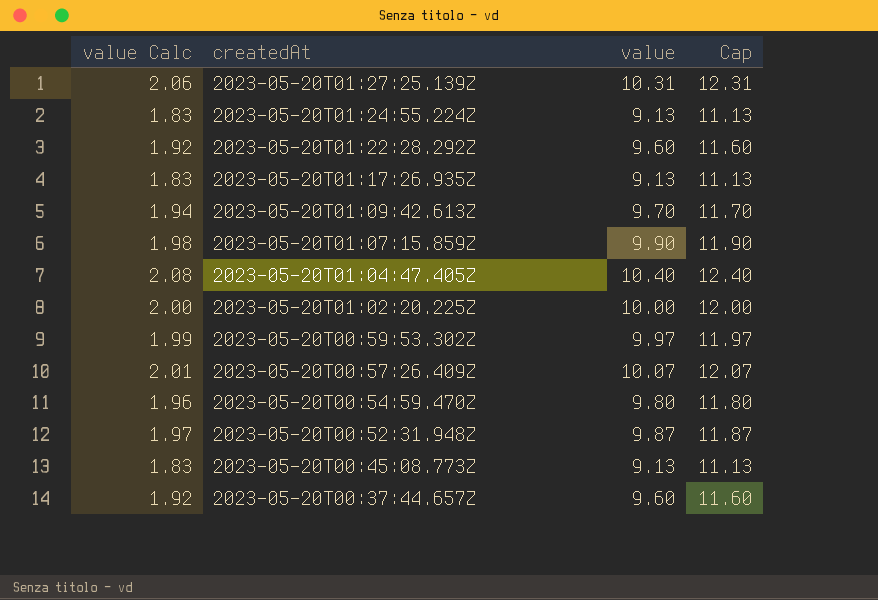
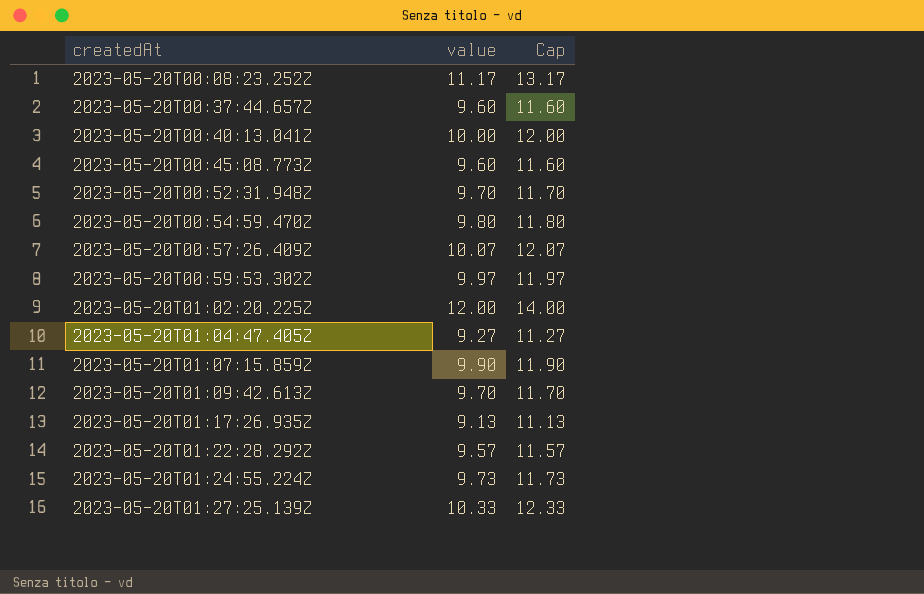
row order: createdAt descending -> createdAt ascending
column value Calc | formula: [value] * 0.2 -> none
row 2023-05-20T00:08:23.252Z: none -> 11.17 | 13.17
row 2023-05-20T00:40:13.041Z: none -> 10.00 | 12.00
2023-05-20T00:45:08.773Z | value: 9.13 -> 9.60
2023-05-20T00:45:08.773Z | Cap: 11.13 -> 11.60
2023-05-20T00:52:31.948Z | value: 9.87 -> 9.70
2023-05-20T00:52:31.948Z | Cap: 11.87 -> 11.70
2023-05-20T01:02:20.225Z | value: 10.00 -> 12.00
2023-05-20T01:02:20.225Z | Cap: 12.00 -> 14.00
2023-05-20T01:04:47.405Z | value: 10.40 -> 9.27
2023-05-20T01:04:47.405Z | Cap: 12.40 -> 11.27
2023-05-20T01:22:28.292Z | value: 9.60 -> 9.57
2023-05-20T01:22:28.292Z | Cap: 11.60 -> 11.57
2023-05-20T01:24:55.224Z | value: 9.13 -> 9.73
2023-05-20T01:24:55.224Z | Cap: 11.13 -> 11.73
2023-05-20T01:27:25.139Z | value: 10.31 -> 10.33
2023-05-20T01:27:25.139Z | Cap: 12.31 -> 12.33

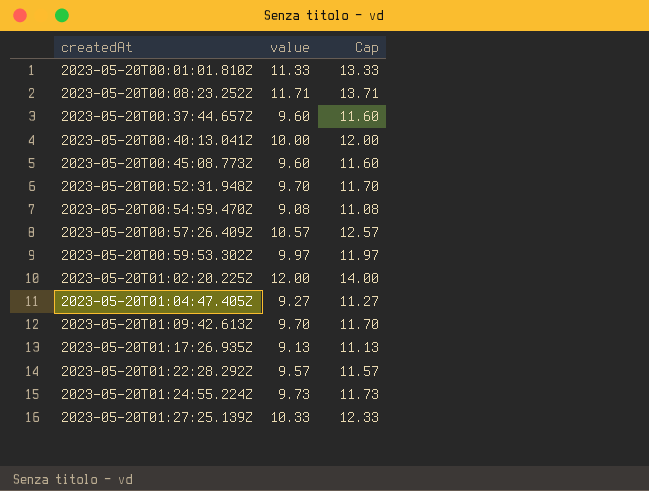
row 2023-05-20T01:07:15.859Z: 9.90 | 11.90 -> none
row 2023-05-20T00:01:01.810Z: none -> 11.33 | 13.33
2023-05-20T00:08:23.252Z | value: 11.17 -> 11.71
2023-05-20T00:08:23.252Z | Cap: 13.17 -> 13.71
2023-05-20T00:54:59.470Z | value: 9.80 -> 9.08
2023-05-20T00:54:59.470Z | Cap: 11.80 -> 11.08
2023-05-20T00:57:26.409Z | value: 10.07 -> 10.57
2023-05-20T00:57:26.409Z | Cap: 12.07 -> 12.57

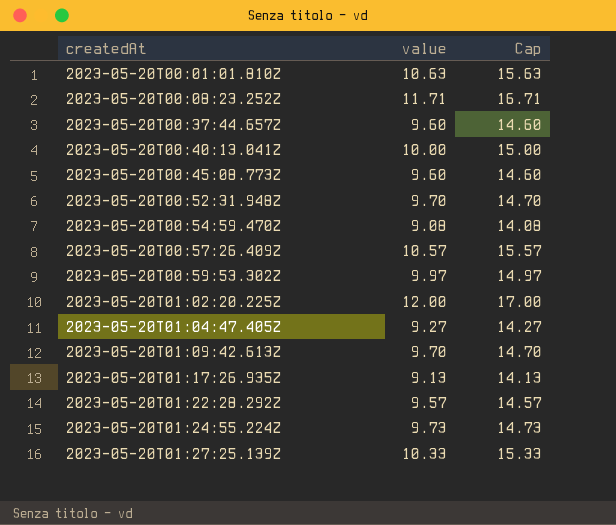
column Cap | formula: [value] + 2 -> [value] + 5
2023-05-20T00:01:01.810Z | value: 11.33 -> 10.63

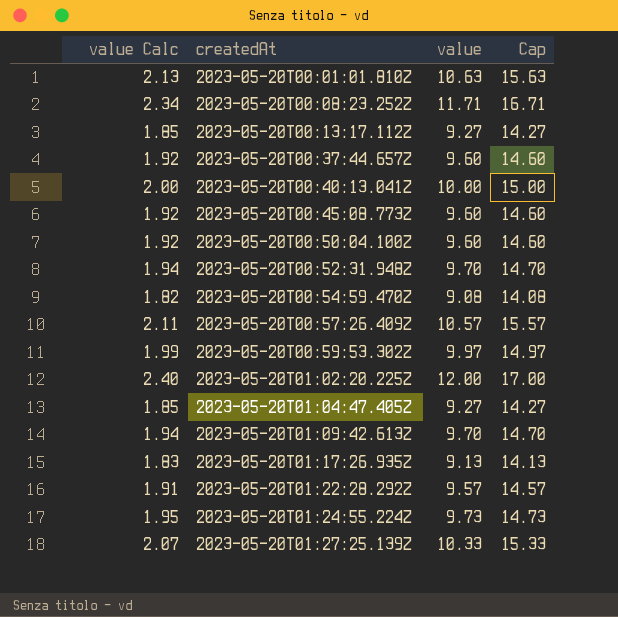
column value Calc | formula: none -> [value] * 0.2
row 2023-05-20T00:13:17.112Z: none -> 1.85 | 9.27 | 14.27
row 2023-05-20T00:50:04.100Z: none -> 1.92 | 9.60 | 14.60

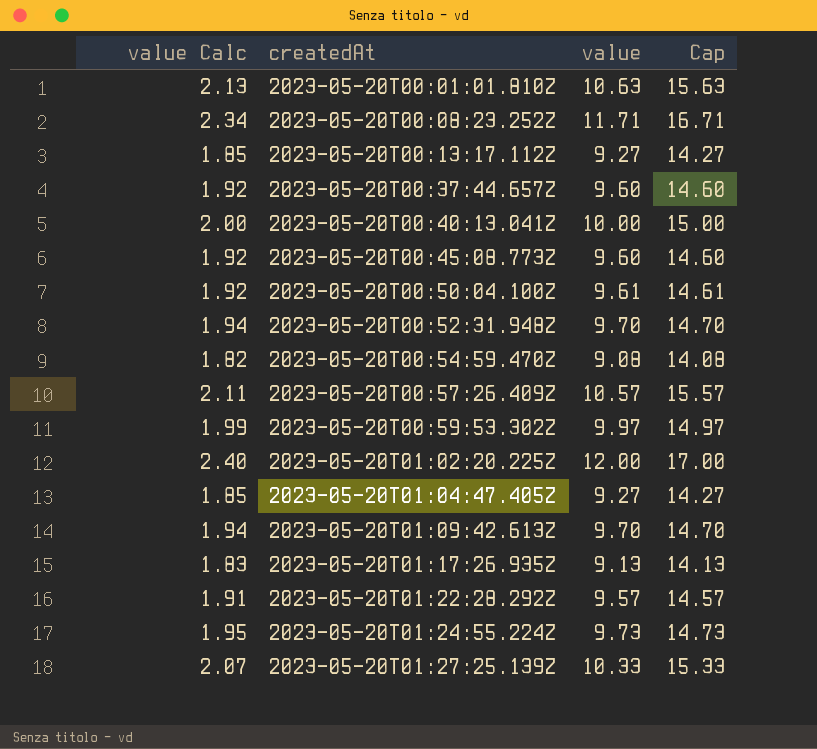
2023-05-20T00:50:04.100Z | value: 9.60 -> 9.61
2023-05-20T00:50:04.100Z | Cap: 14.60 -> 14.61

